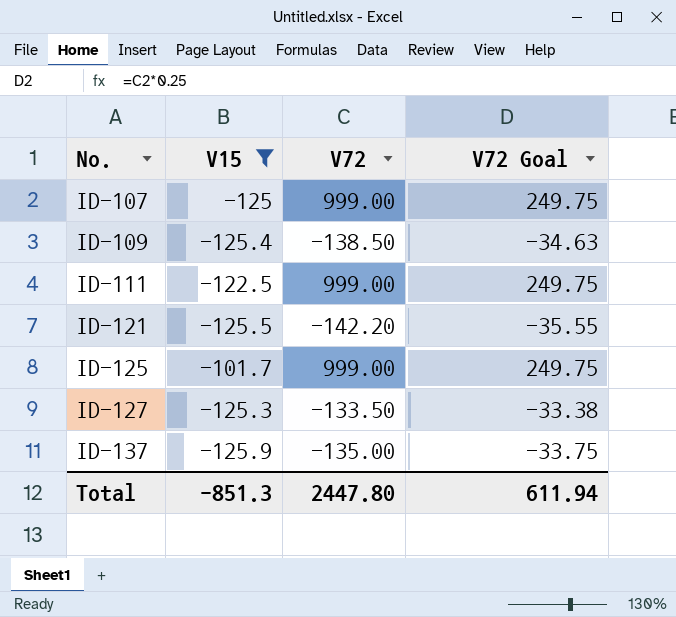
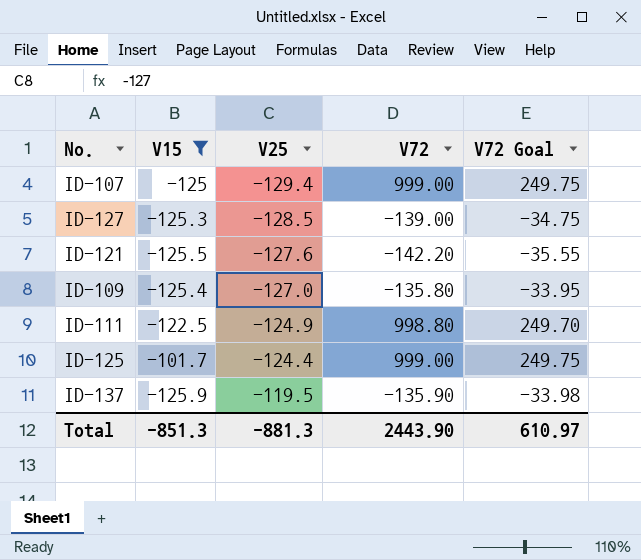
row order: No. ascending -> V25 ascending
column V25 | position: none -> 3
ID-127 | V72: -133.50 -> -139.00
ID-127 | V72 Goal: -33.38 -> -34.75
ID-109 | V72: -138.50 -> -135.80
ID-109 | V72 Goal: -34.63 -> -33.95
ID-111 | V72: 999.00 -> 998.80
ID-111 | V72 Goal: 249.75 -> 249.70
ID-137 | V72: -135.00 -> -135.90
ID-137 | V72 Goal: -33.75 -> -33.98
Total | V72: 2447.80 -> 2443.90
Total | V72 Goal: 611.94 -> 610.97

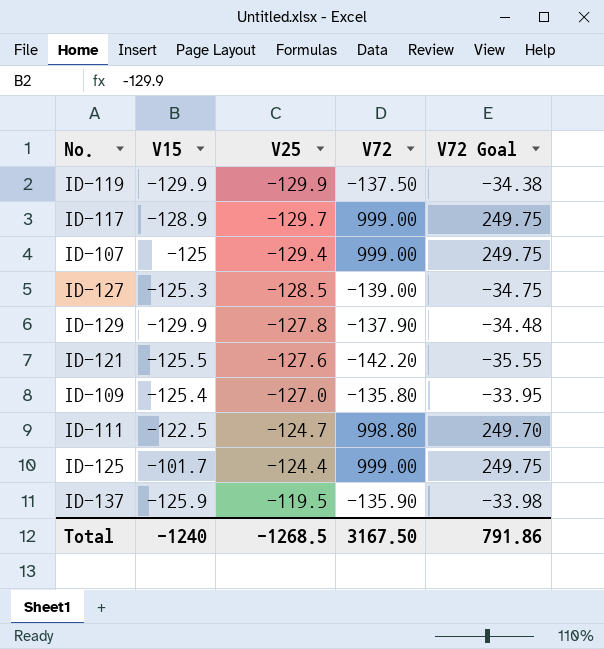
filter: V15 >= -125.9 -> none
ID-111 | V25: -124.9 -> -124.7
Total | V15: -851.3 -> -1240
Total | V25: -881.3 -> -1268.5
Total | V72: 2443.90 -> 3167.50
Total | V72 Goal: 610.97 -> 791.86

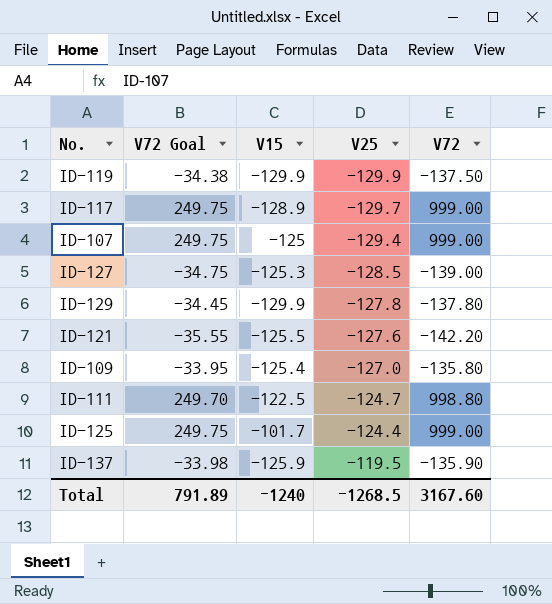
column V72 Goal | position: 5 -> 2
ID-129 | V72 Goal: -34.48 -> -34.45
ID-129 | V72: -137.90 -> -137.80
Total | V72 Goal: 791.86 -> 791.89
Total | V72: 3167.50 -> 3167.60

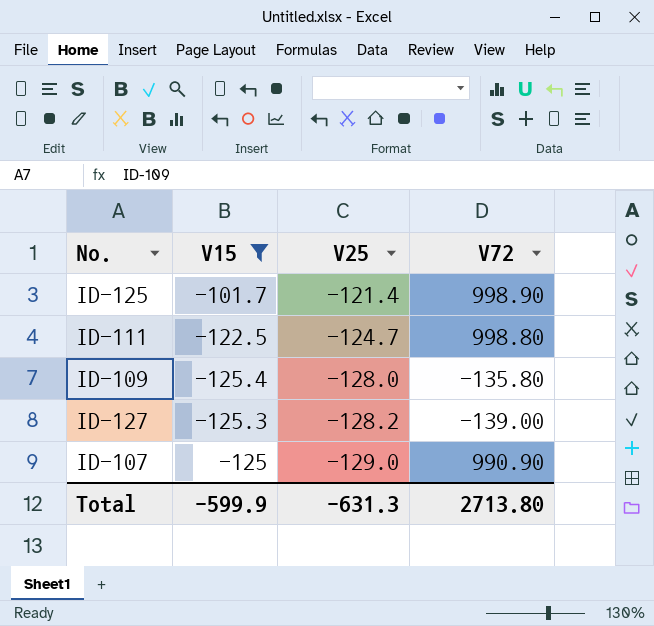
filter: none -> V15 >= -125.4
row order: V25 ascending -> V25 descending
column V72 Goal | formula: [V72] * 0.25 -> none
ID-125 | V25: -124.4 -> -121.4
ID-125 | V72: 999.00 -> 998.90
ID-109 | V25: -127.0 -> -128.0
ID-127 | V25: -128.5 -> -128.2
ID-107 | V25: -129.4 -> -129.0
ID-107 | V72: 999.00 -> 990.90
Total | V15: -1240 -> -599.9
Total | V25: -1268.5 -> -631.3
Total | V72: 3167.60 -> 2713.80

